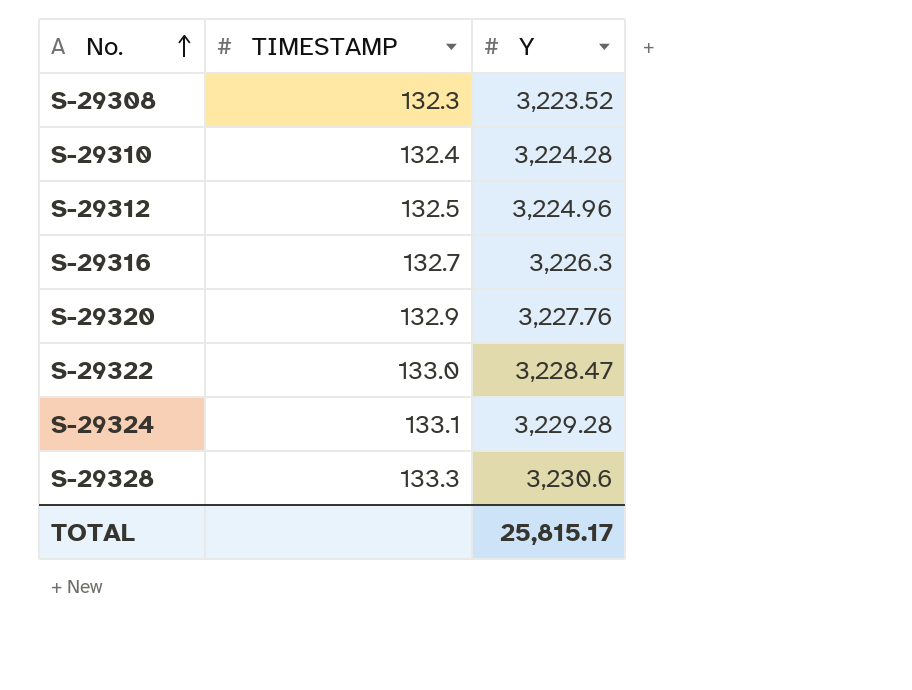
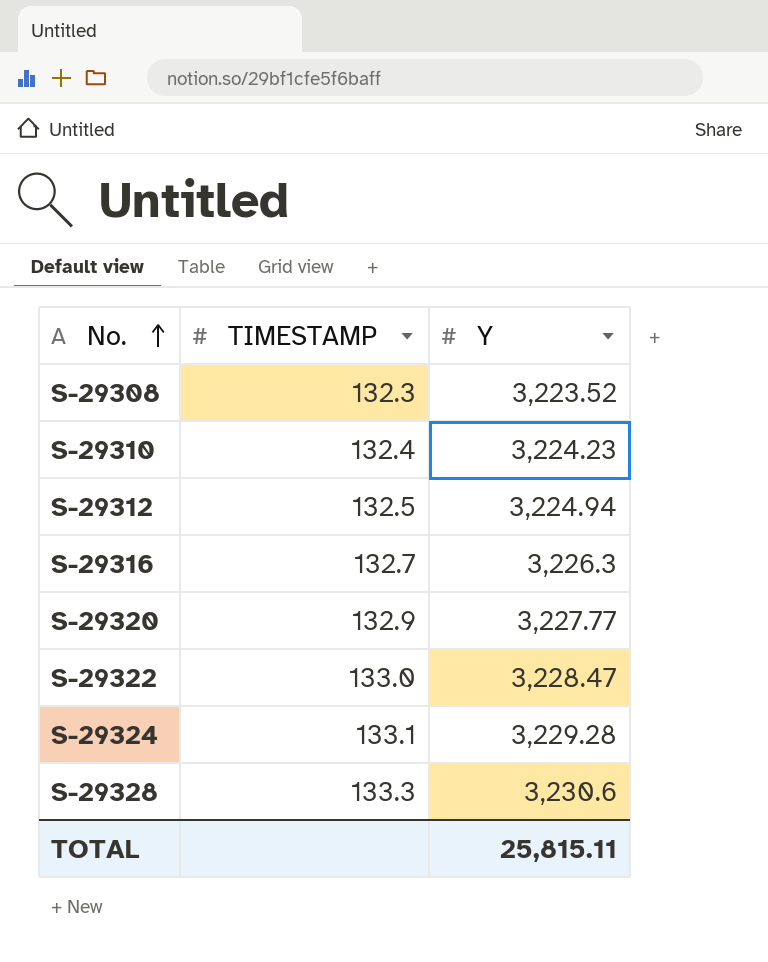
S-29310 | Y: 3,224.28 -> 3,224.23
S-29312 | Y: 3,224.96 -> 3,224.94
S-29320 | Y: 3,227.76 -> 3,227.77
TOTAL | Y: 25,815.17 -> 25,815.11

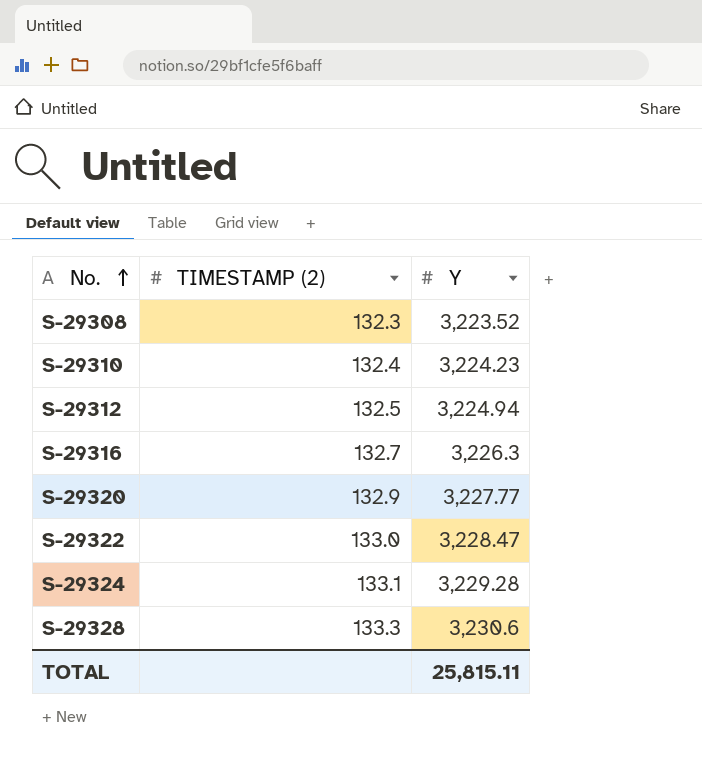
column name: TIMESTAMP -> TIMESTAMP (2)

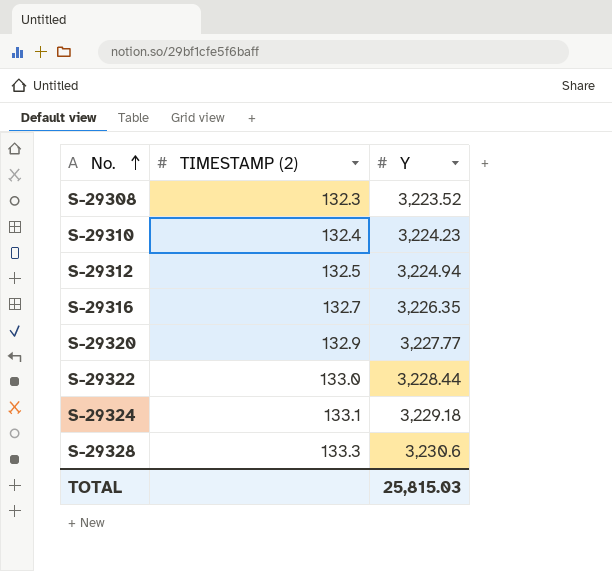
S-29316 | Y: 3,226.3 -> 3,226.35
S-29322 | Y: 3,228.47 -> 3,228.44
S-29324 | Y: 3,229.28 -> 3,229.18
TOTAL | Y: 25,815.11 -> 25,815.03

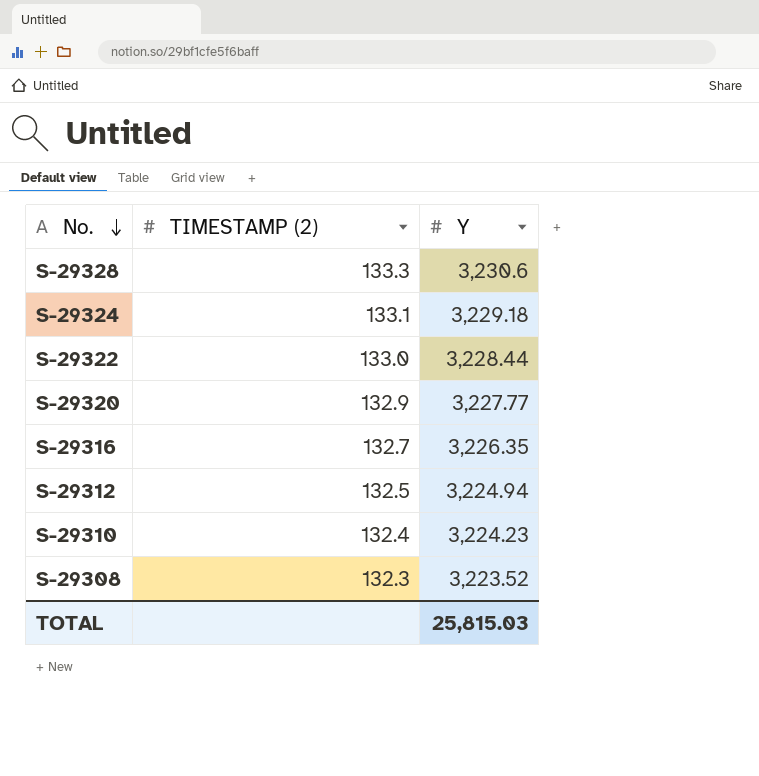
row order: No. ascending -> No. descending

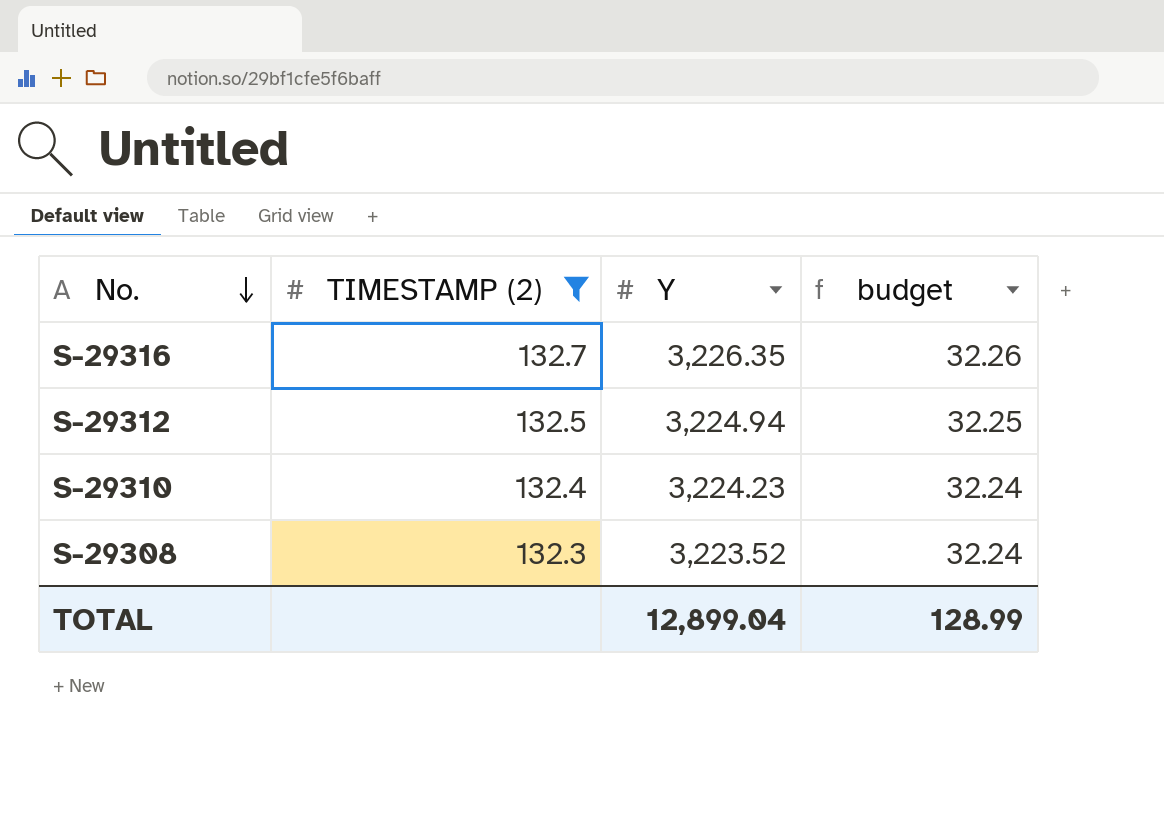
filter: none -> TIMESTAMP (2) <= 132.7
column budget | formula: none -> [Y] * 0.01
TOTAL | Y: 25,815.03 -> 12,899.04

